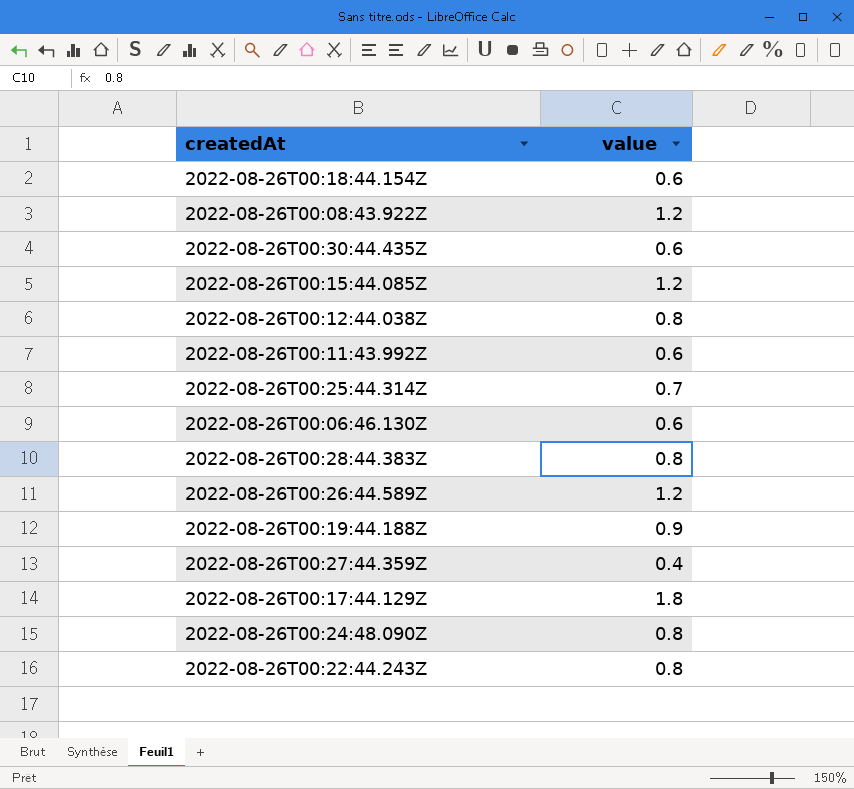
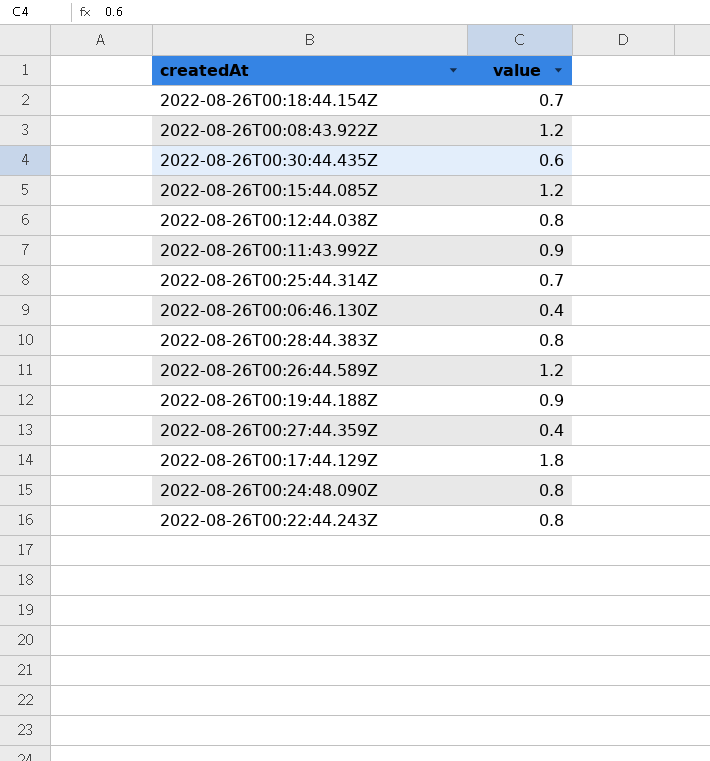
2022-08-26T00:18:44.154Z | value: 0.6 -> 0.7
2022-08-26T00:11:43.992Z | value: 0.6 -> 0.9
2022-08-26T00:06:46.130Z | value: 0.6 -> 0.4

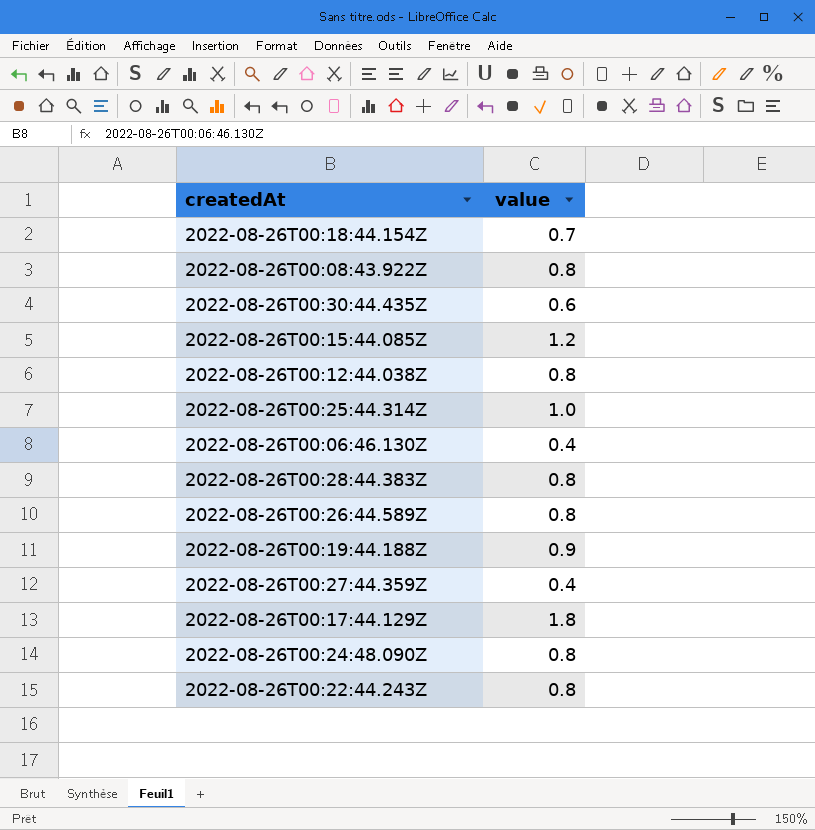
row 2022-08-26T00:11:43.992Z: 0.9 -> none
2022-08-26T00:08:43.922Z | value: 1.2 -> 0.8
2022-08-26T00:25:44.314Z | value: 0.7 -> 1.0
2022-08-26T00:26:44.589Z | value: 1.2 -> 0.8

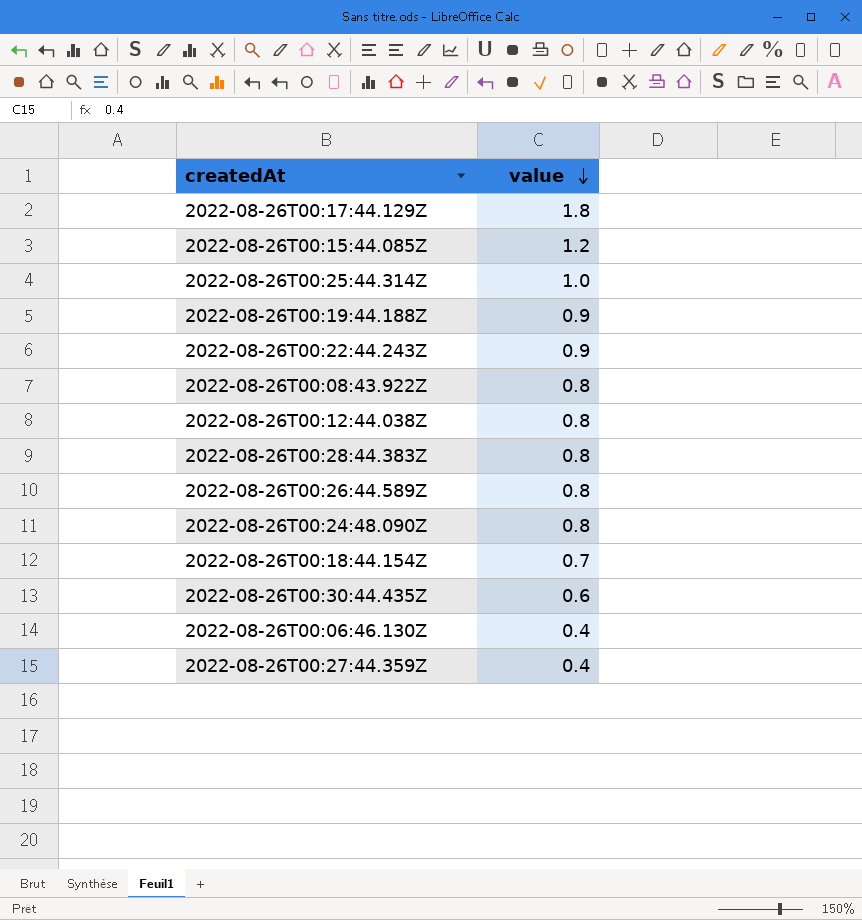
row order: none -> value descending
2022-08-26T00:22:44.243Z | value: 0.8 -> 0.9

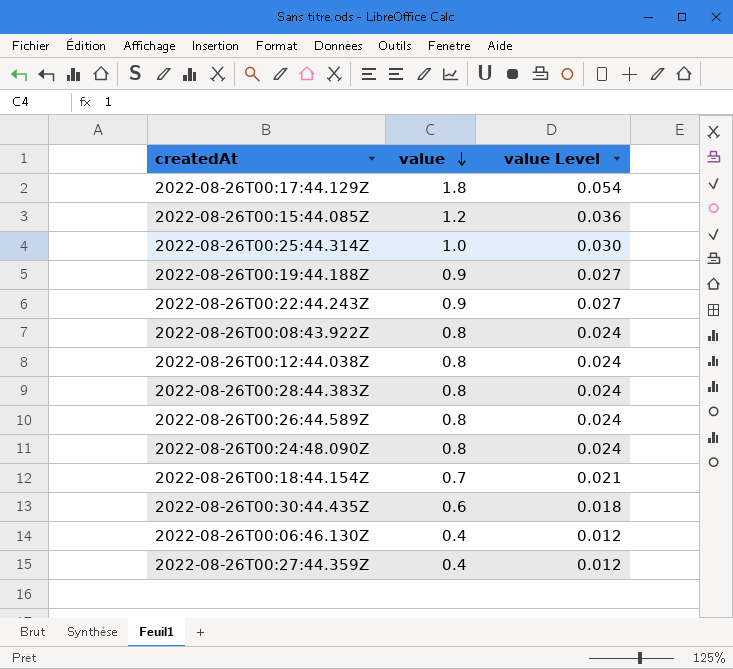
column value Level | formula: none -> [value] * 0.03

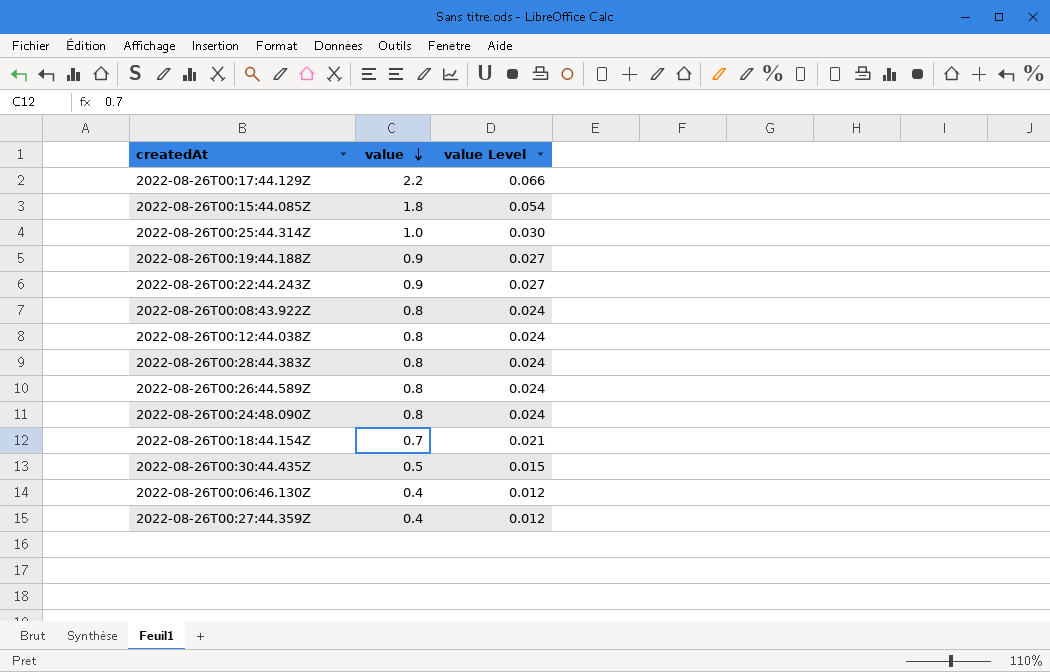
2022-08-26T00:17:44.129Z | value: 1.8 -> 2.2
2022-08-26T00:17:44.129Z | value Level: 0.054 -> 0.066
2022-08-26T00:15:44.085Z | value: 1.2 -> 1.8
2022-08-26T00:15:44.085Z | value Level: 0.036 -> 0.054
2022-08-26T00:30:44.435Z | value: 0.6 -> 0.5
2022-08-26T00:30:44.435Z | value Level: 0.018 -> 0.015

